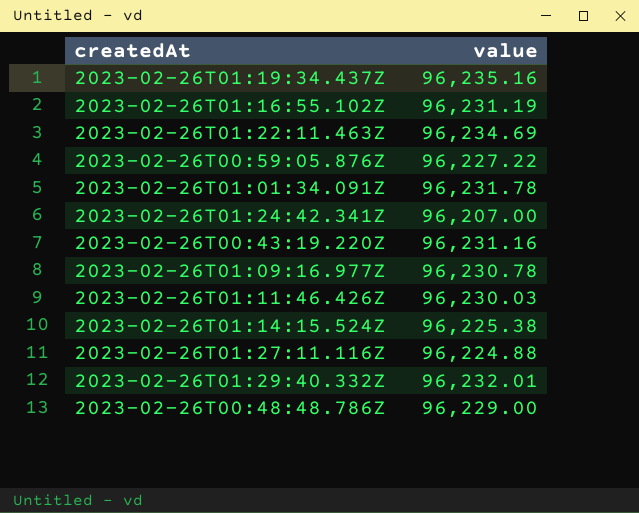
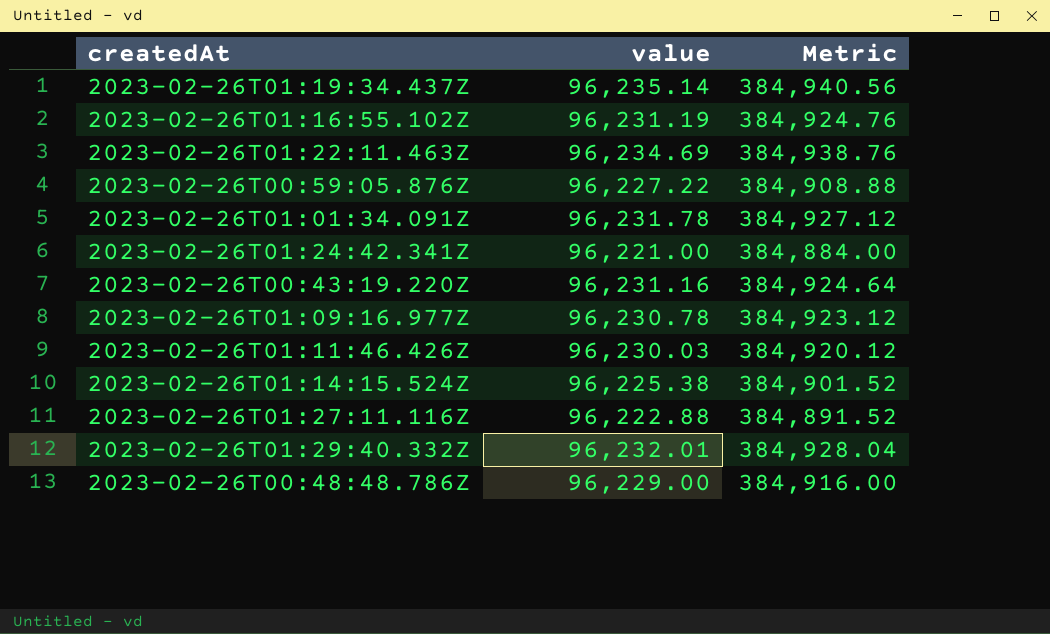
column Metric | formula: none -> [value] * 4
2023-02-26T01:19:34.437Z | value: 96,235.16 -> 96,235.14
2023-02-26T01:24:42.341Z | value: 96,207.00 -> 96,221.00
2023-02-26T01:27:11.116Z | value: 96,224.88 -> 96,222.88

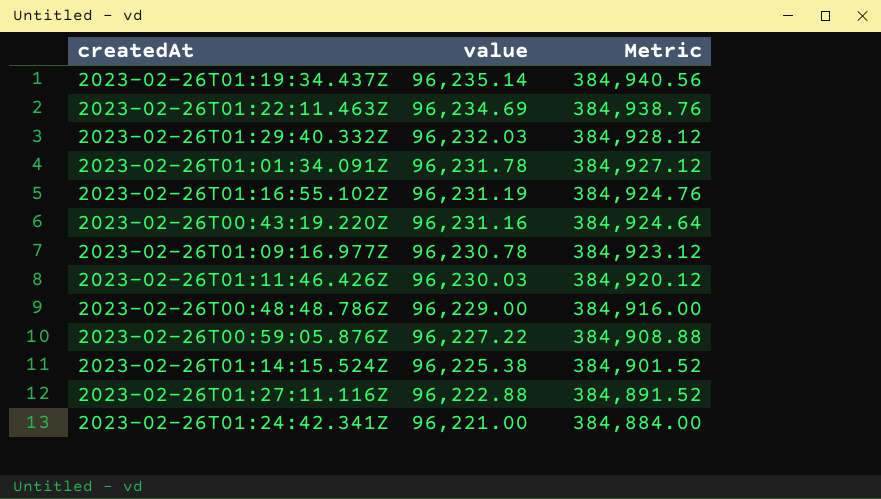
row order: none -> value descending
2023-02-26T01:29:40.332Z | value: 96,232.01 -> 96,232.03
2023-02-26T01:29:40.332Z | Metric: 384,928.04 -> 384,928.12

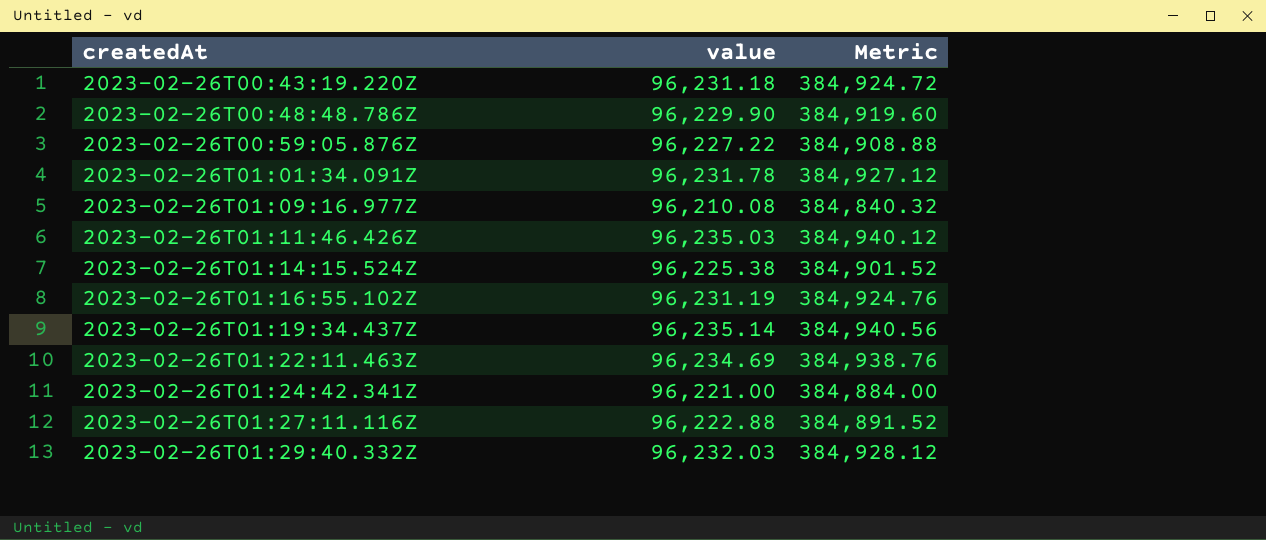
row order: value descending -> createdAt ascending
2023-02-26T00:43:19.220Z | value: 96,231.16 -> 96,231.18
2023-02-26T00:43:19.220Z | Metric: 384,924.64 -> 384,924.72
2023-02-26T00:48:48.786Z | value: 96,229.00 -> 96,229.90
2023-02-26T00:48:48.786Z | Metric: 384,916.00 -> 384,919.60
2023-02-26T01:09:16.977Z | value: 96,230.78 -> 96,210.08
2023-02-26T01:09:16.977Z | Metric: 384,923.12 -> 384,840.32
2023-02-26T01:11:46.426Z | value: 96,230.03 -> 96,235.03
2023-02-26T01:11:46.426Z | Metric: 384,920.12 -> 384,940.12

